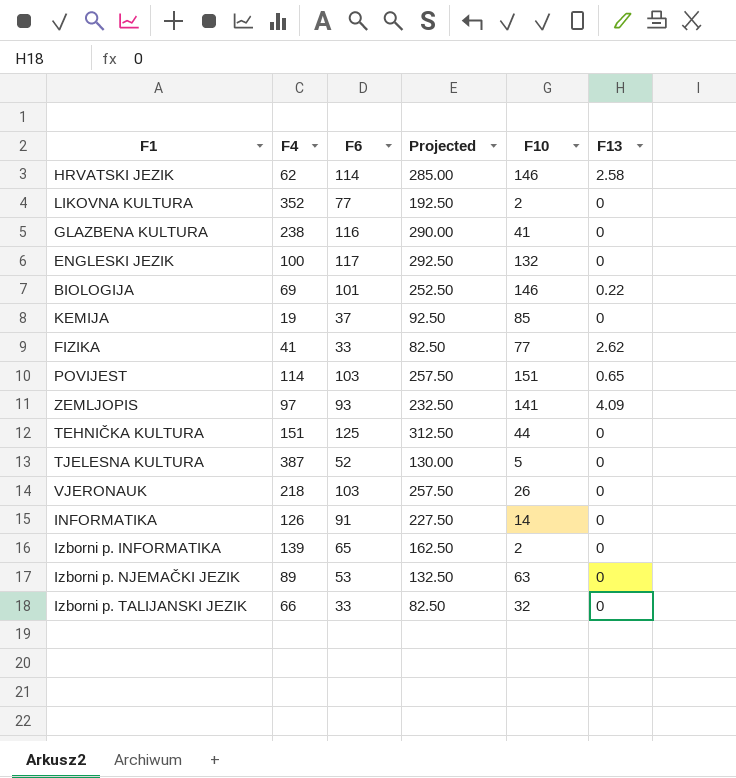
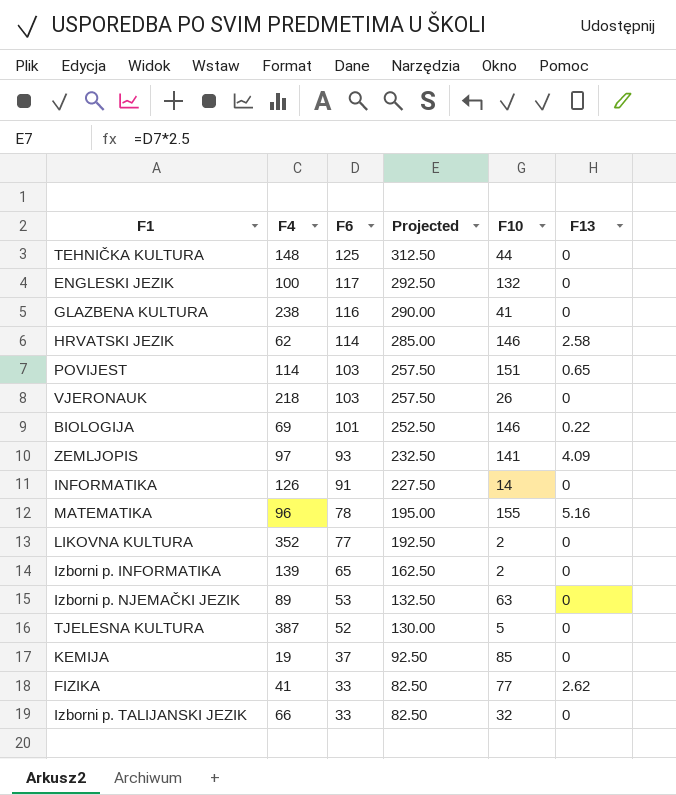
row order: none -> F6 descending
TEHNIČKA KULTURA | F4: 151 -> 148
row MATEMATIKA: none -> 96 | 78 | 195.00 | 155 | 5.16

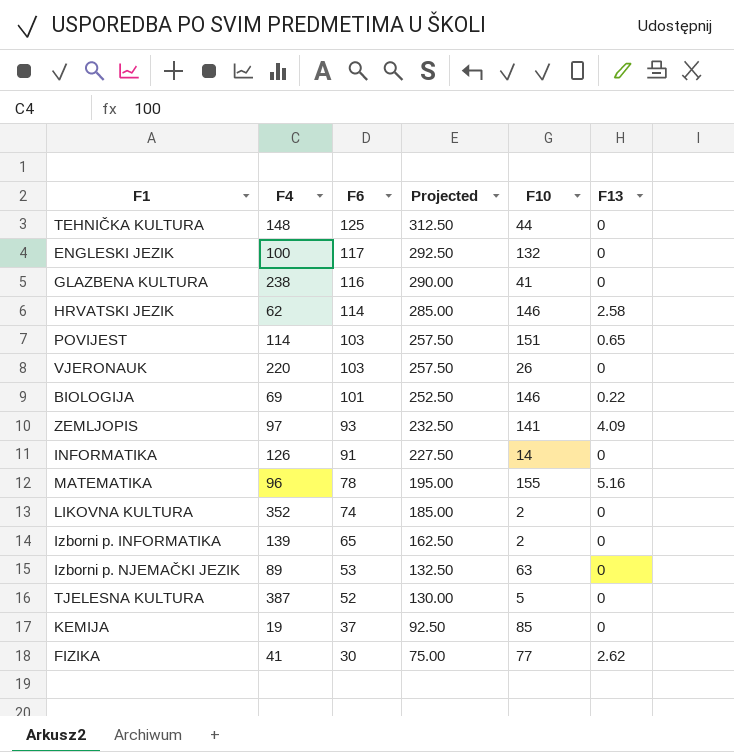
row Izborni p. TALIJANSKI JEZIK: 66 | 33 | 82.50 | 32 | 0 -> none
VJERONAUK | F4: 218 -> 220
LIKOVNA KULTURA | F6: 77 -> 74
LIKOVNA KULTURA | Projected: 192.50 -> 185.00
FIZIKA | F6: 33 -> 30
FIZIKA | Projected: 82.50 -> 75.00

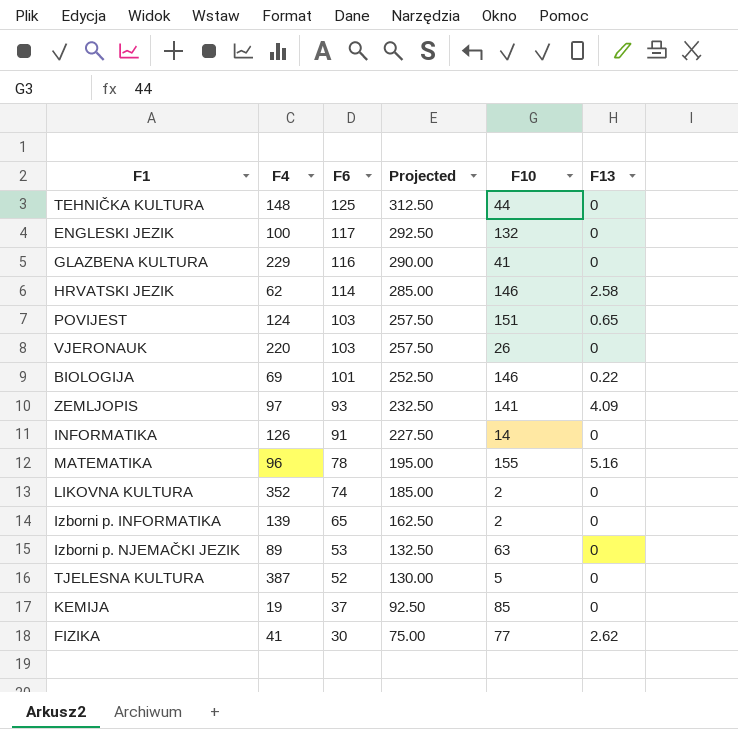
GLAZBENA KULTURA | F4: 238 -> 229
POVIJEST | F4: 114 -> 124

